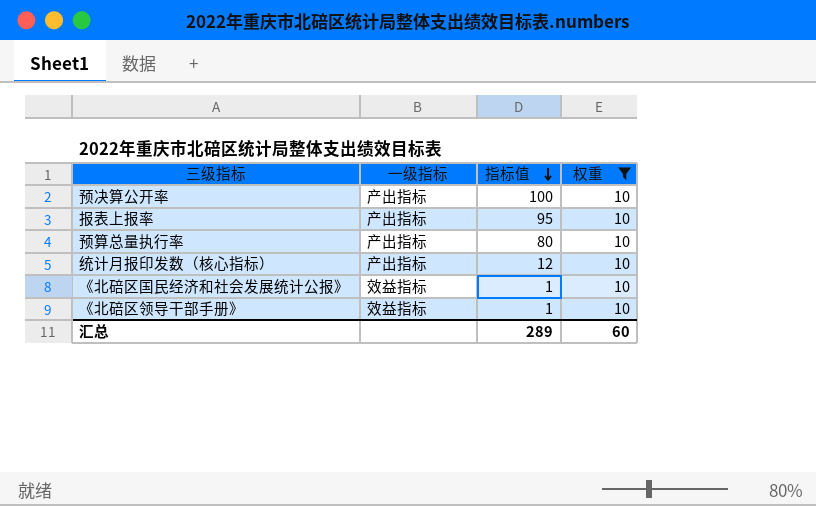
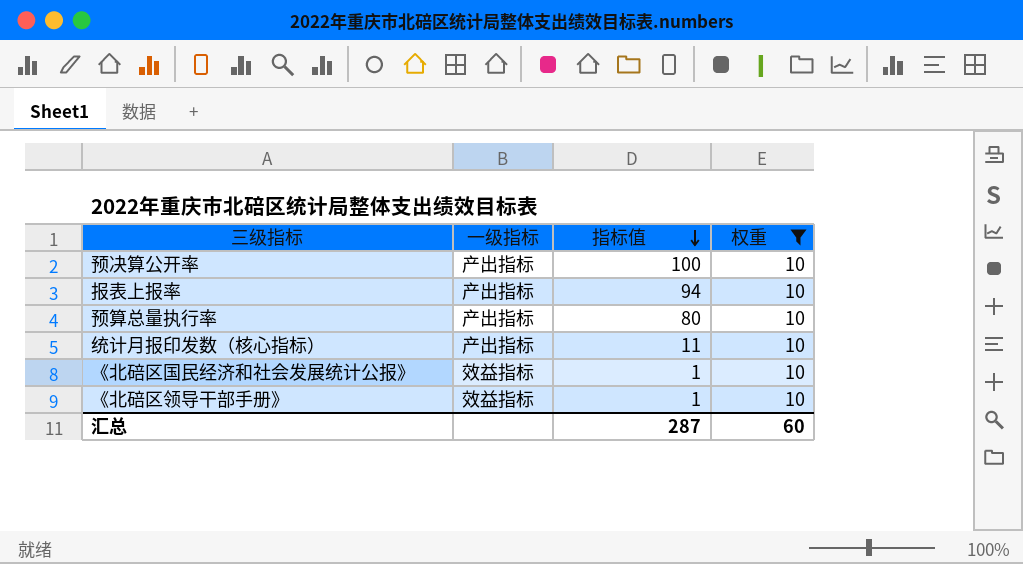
报表上报率 | 指标值: 95 -> 94
统计月报印发数（核心指标） | 指标值: 12 -> 11
汇总 | 指标值: 289 -> 287

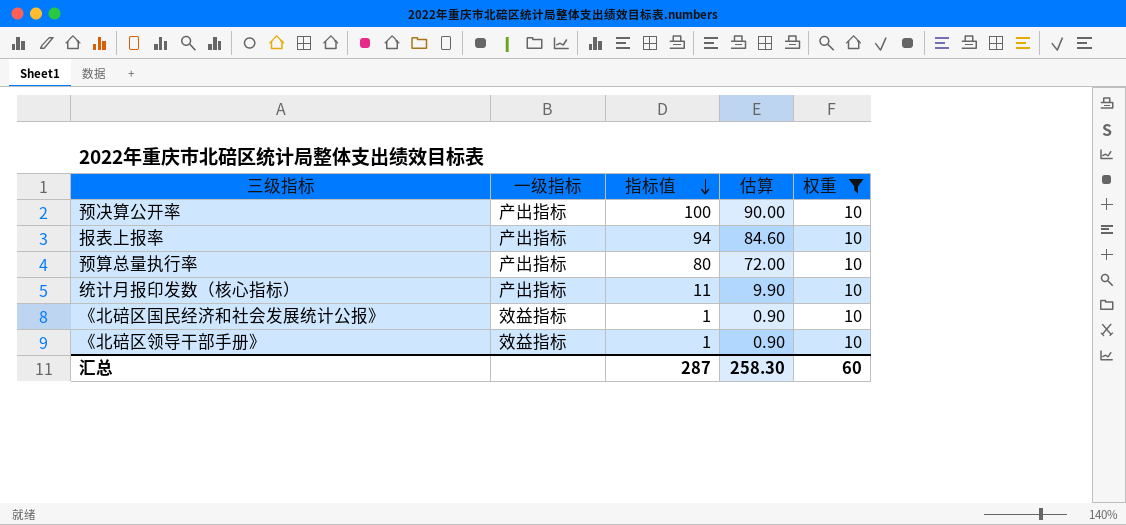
column 估算 | formula: none -> [指标值] * 0.9

